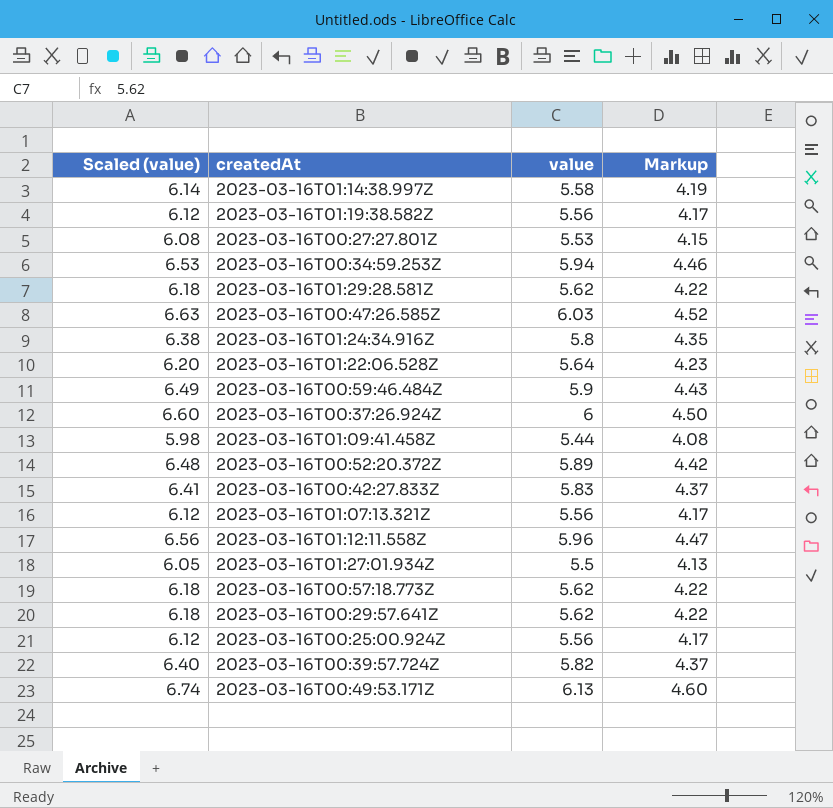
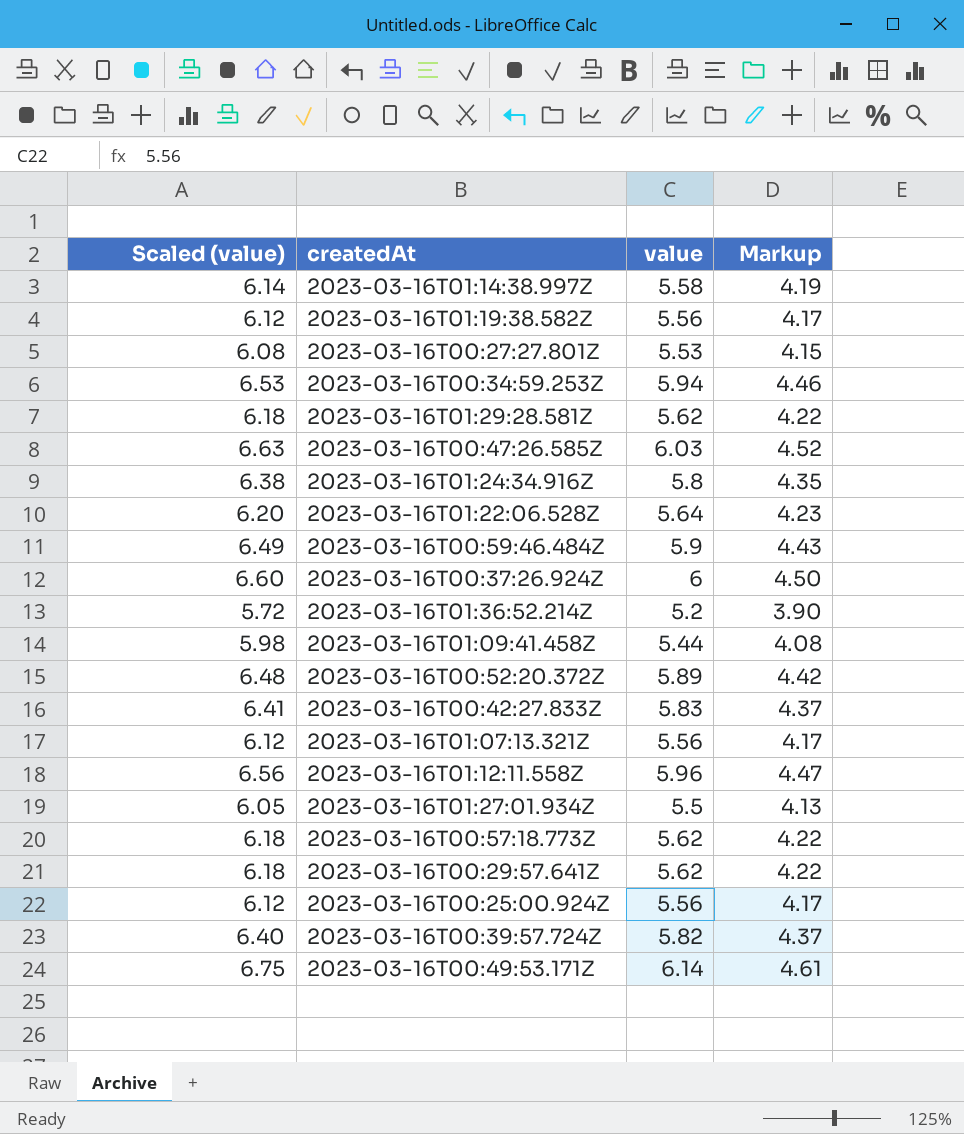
row 2023-03-16T01:36:52.214Z: none -> 5.72 | 5.2 | 3.90
2023-03-16T00:49:53.171Z | Scaled (value): 6.74 -> 6.75
2023-03-16T00:49:53.171Z | value: 6.13 -> 6.14
2023-03-16T00:49:53.171Z | Markup: 4.60 -> 4.61

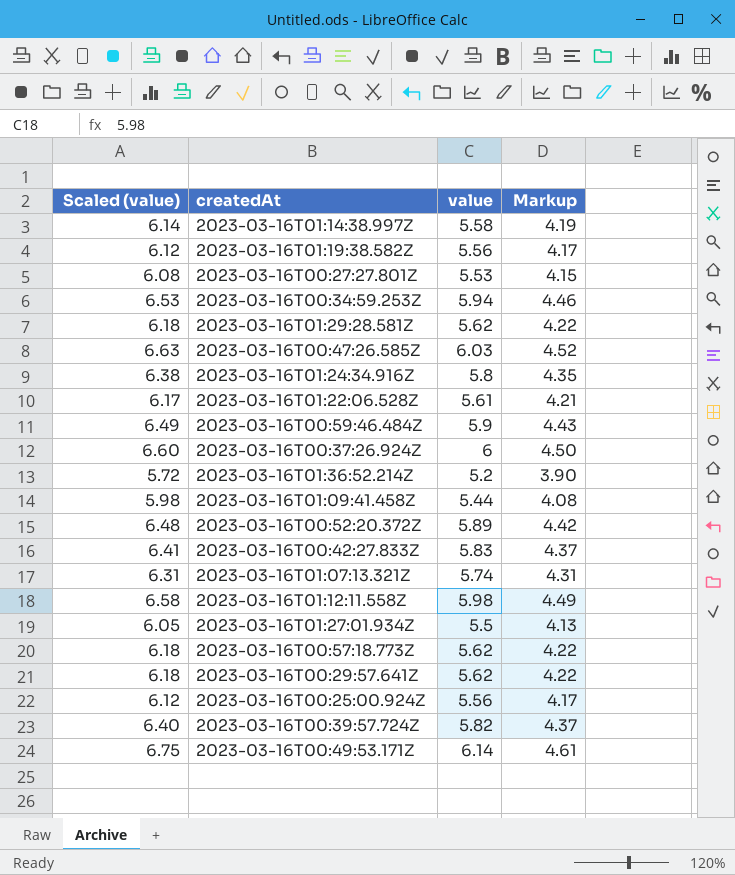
2023-03-16T01:22:06.528Z | Scaled (value): 6.20 -> 6.17
2023-03-16T01:22:06.528Z | value: 5.64 -> 5.61
2023-03-16T01:22:06.528Z | Markup: 4.23 -> 4.21
2023-03-16T01:07:13.321Z | Scaled (value): 6.12 -> 6.31
2023-03-16T01:07:13.321Z | value: 5.56 -> 5.74
2023-03-16T01:07:13.321Z | Markup: 4.17 -> 4.31
2023-03-16T01:12:11.558Z | Scaled (value): 6.56 -> 6.58
2023-03-16T01:12:11.558Z | value: 5.96 -> 5.98
2023-03-16T01:12:11.558Z | Markup: 4.47 -> 4.49

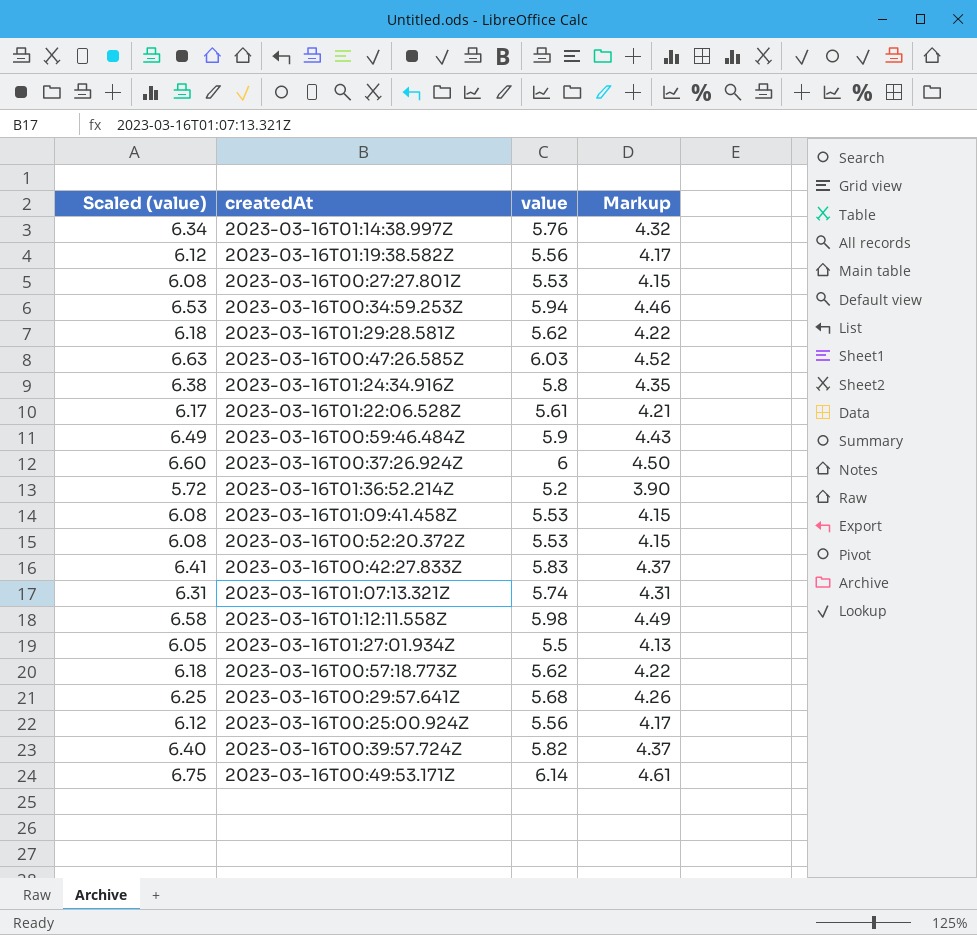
2023-03-16T01:14:38.997Z | Scaled (value): 6.14 -> 6.34
2023-03-16T01:14:38.997Z | value: 5.58 -> 5.76
2023-03-16T01:14:38.997Z | Markup: 4.19 -> 4.32
2023-03-16T01:09:41.458Z | Scaled (value): 5.98 -> 6.08
2023-03-16T01:09:41.458Z | value: 5.44 -> 5.53
2023-03-16T01:09:41.458Z | Markup: 4.08 -> 4.15
2023-03-16T00:52:20.372Z | Scaled (value): 6.48 -> 6.08
2023-03-16T00:52:20.372Z | value: 5.89 -> 5.53
2023-03-16T00:52:20.372Z | Markup: 4.42 -> 4.15
2023-03-16T00:29:57.641Z | Scaled (value): 6.18 -> 6.25
2023-03-16T00:29:57.641Z | value: 5.62 -> 5.68
2023-03-16T00:29:57.641Z | Markup: 4.22 -> 4.26

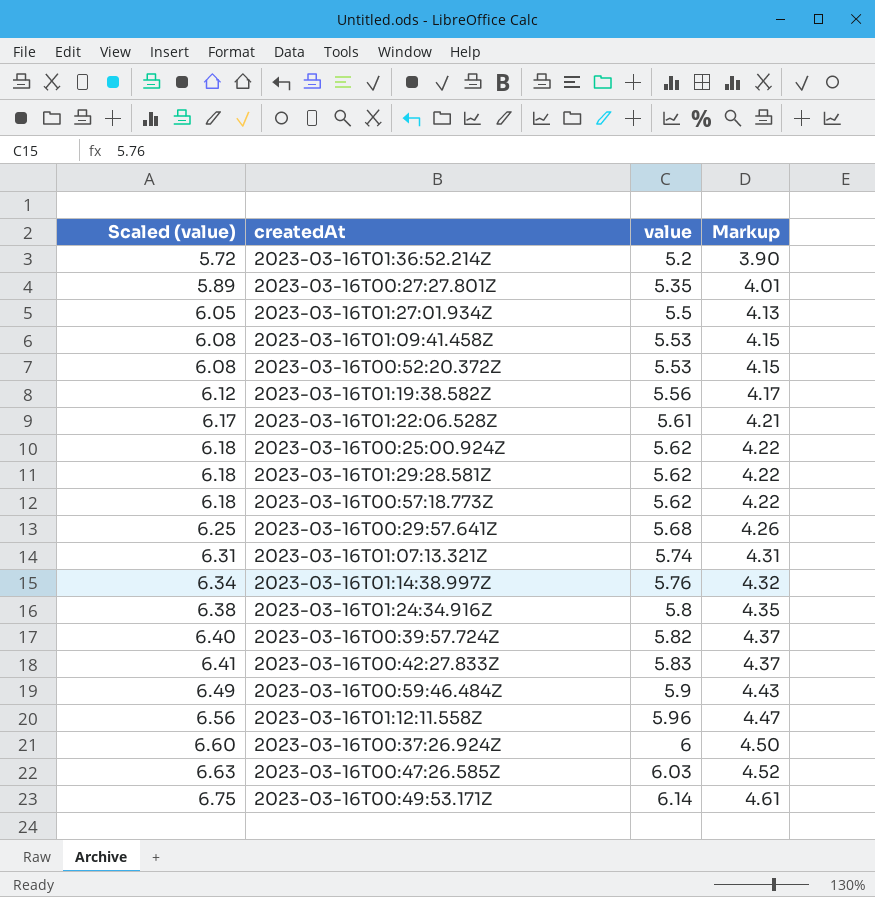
row order: none -> Scaled (value) ascending
row 2023-03-16T00:34:59.253Z: 6.53 | 5.94 | 4.46 -> none
2023-03-16T00:27:27.801Z | Scaled (value): 6.08 -> 5.89
2023-03-16T00:27:27.801Z | value: 5.53 -> 5.35
2023-03-16T00:27:27.801Z | Markup: 4.15 -> 4.01
2023-03-16T00:25:00.924Z | Scaled (value): 6.12 -> 6.18
2023-03-16T00:25:00.924Z | value: 5.56 -> 5.62
2023-03-16T00:25:00.924Z | Markup: 4.17 -> 4.22
2023-03-16T01:12:11.558Z | Scaled (value): 6.58 -> 6.56
2023-03-16T01:12:11.558Z | value: 5.98 -> 5.96
2023-03-16T01:12:11.558Z | Markup: 4.49 -> 4.47

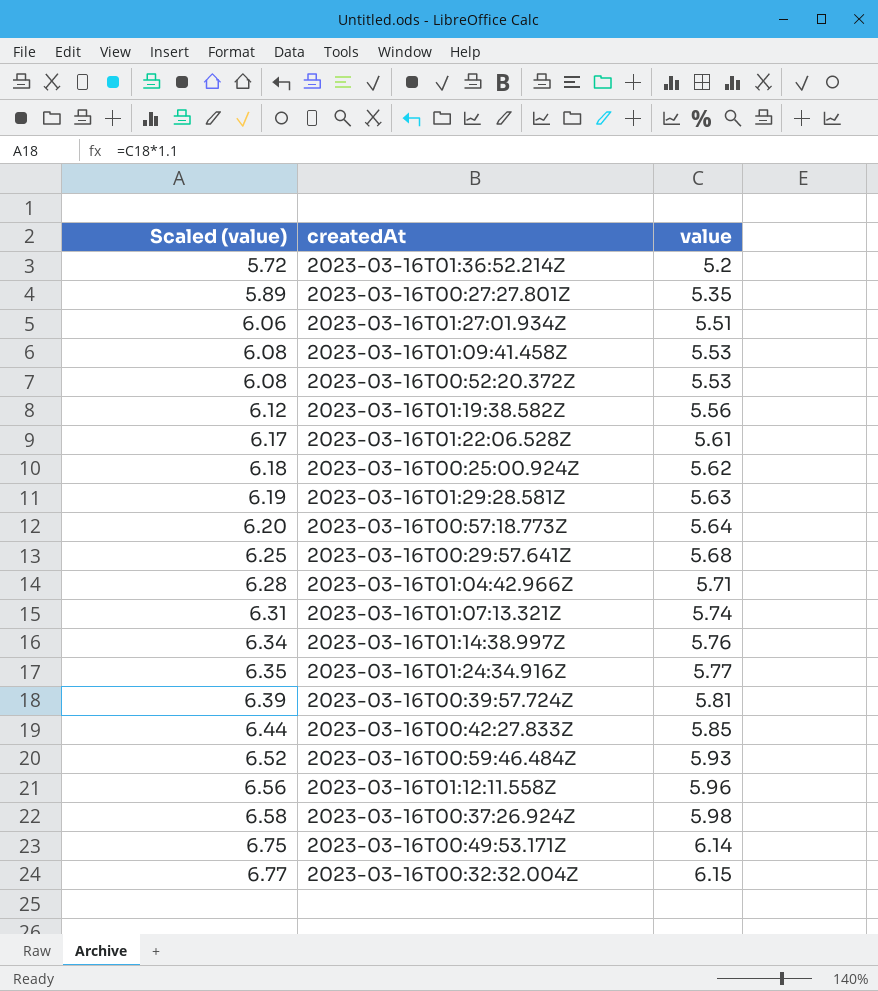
column Markup | formula: [value] * 0.75 -> none
row 2023-03-16T00:47:26.585Z: 6.63 | 6.03 | 4.52 -> none
2023-03-16T01:27:01.934Z | Scaled (value): 6.05 -> 6.06
2023-03-16T01:27:01.934Z | value: 5.5 -> 5.51
2023-03-16T01:29:28.581Z | Scaled (value): 6.18 -> 6.19
2023-03-16T01:29:28.581Z | value: 5.62 -> 5.63
2023-03-16T00:57:18.773Z | Scaled (value): 6.18 -> 6.20
2023-03-16T00:57:18.773Z | value: 5.62 -> 5.64
row 2023-03-16T01:04:42.966Z: none -> 6.28 | 5.71
2023-03-16T01:24:34.916Z | Scaled (value): 6.38 -> 6.35
2023-03-16T01:24:34.916Z | value: 5.8 -> 5.77
2023-03-16T00:39:57.724Z | Scaled (value): 6.40 -> 6.39
2023-03-16T00:39:57.724Z | value: 5.82 -> 5.81
2023-03-16T00:42:27.833Z | Scaled (value): 6.41 -> 6.44
2023-03-16T00:42:27.833Z | value: 5.83 -> 5.85
2023-03-16T00:59:46.484Z | Scaled (value): 6.49 -> 6.52
2023-03-16T00:59:46.484Z | value: 5.9 -> 5.93
2023-03-16T00:37:26.924Z | Scaled (value): 6.60 -> 6.58
2023-03-16T00:37:26.924Z | value: 6 -> 5.98
row 2023-03-16T00:32:32.004Z: none -> 6.77 | 6.15

